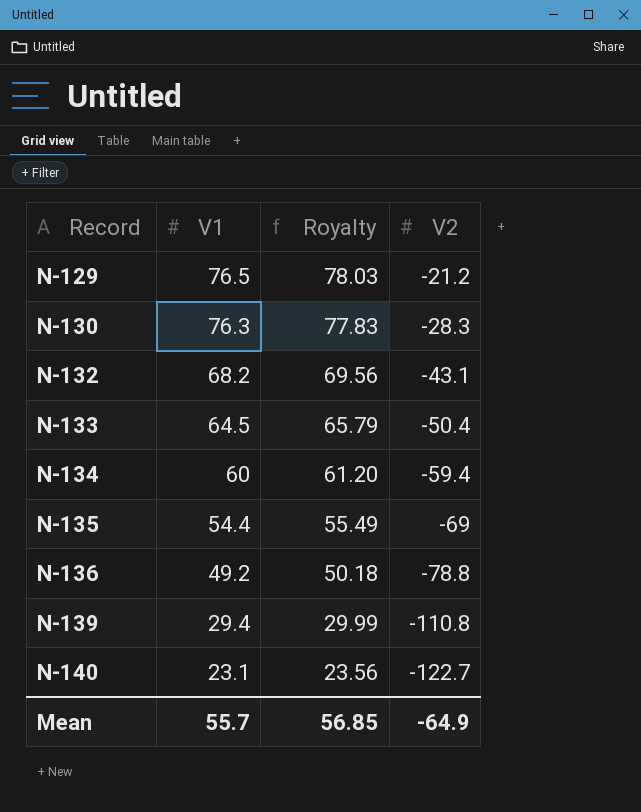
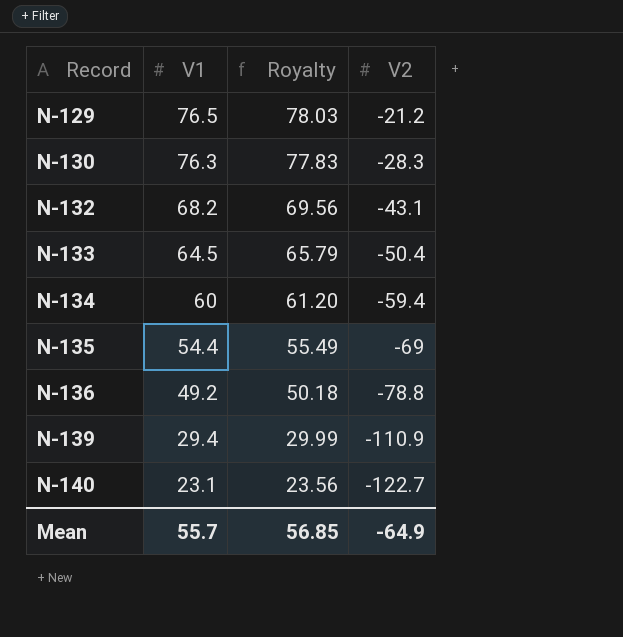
N-139 | V2: -110.8 -> -110.9

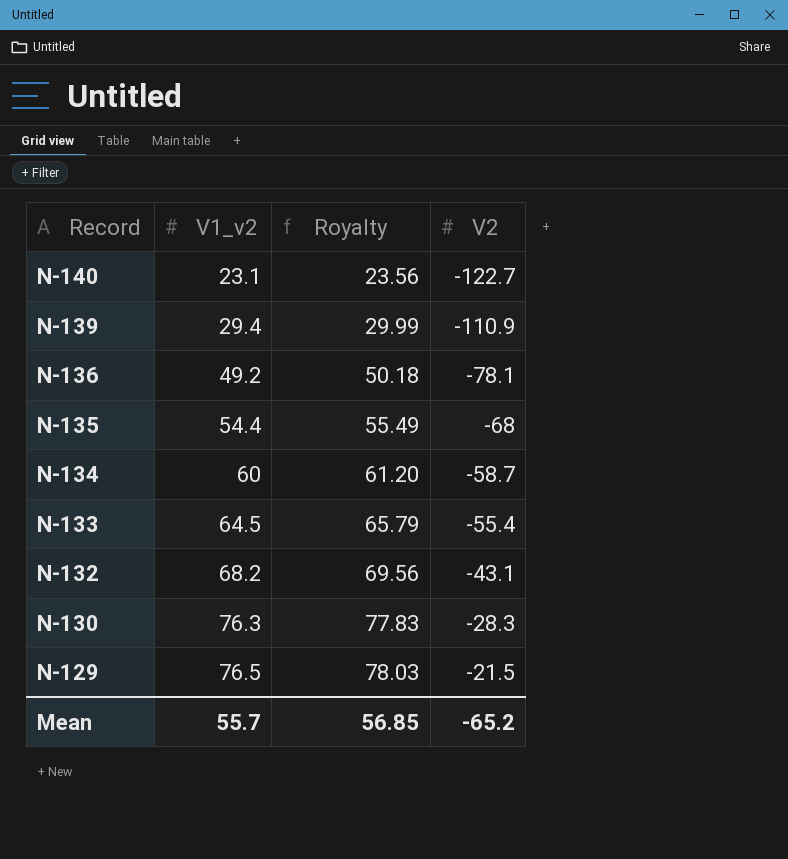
row order: Record ascending -> Record descending
column name: V1 -> V1_v2
N-136 | V2: -78.8 -> -78.1
N-135 | V2: -69 -> -68
N-134 | V2: -59.4 -> -58.7
N-133 | V2: -50.4 -> -55.4
N-129 | V2: -21.2 -> -21.5
Mean | V2: -64.9 -> -65.2

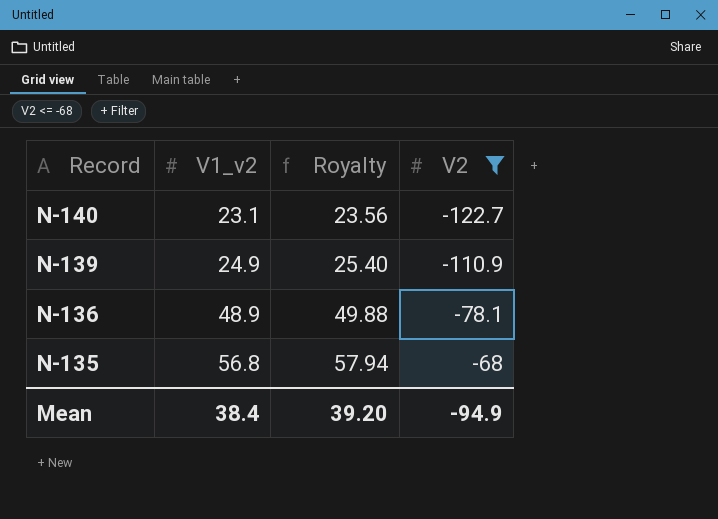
filter: none -> V2 <= -68
N-139 | V1_v2: 29.4 -> 24.9
N-139 | Royalty: 29.99 -> 25.40
N-136 | V1_v2: 49.2 -> 48.9
N-136 | Royalty: 50.18 -> 49.88
N-135 | V1_v2: 54.4 -> 56.8
N-135 | Royalty: 55.49 -> 57.94
Mean | V1_v2: 55.7 -> 38.4
Mean | Royalty: 56.85 -> 39.20
Mean | V2: -65.2 -> -94.9

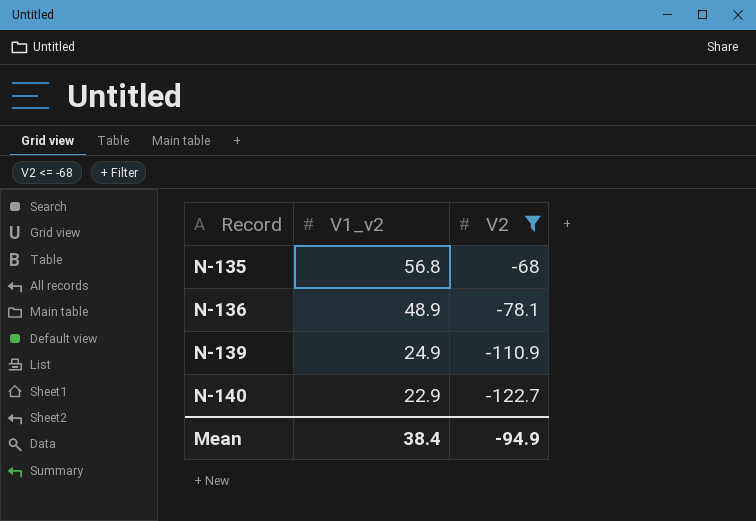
row order: Record descending -> Record ascending
column Royalty | formula: [V1_v2] * 1.02 -> none
N-140 | V1_v2: 23.1 -> 22.9

